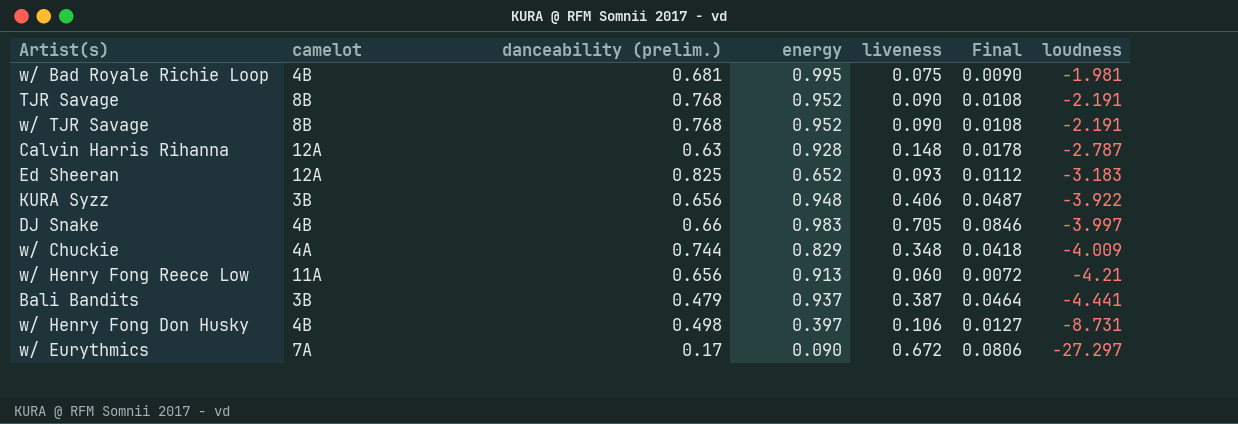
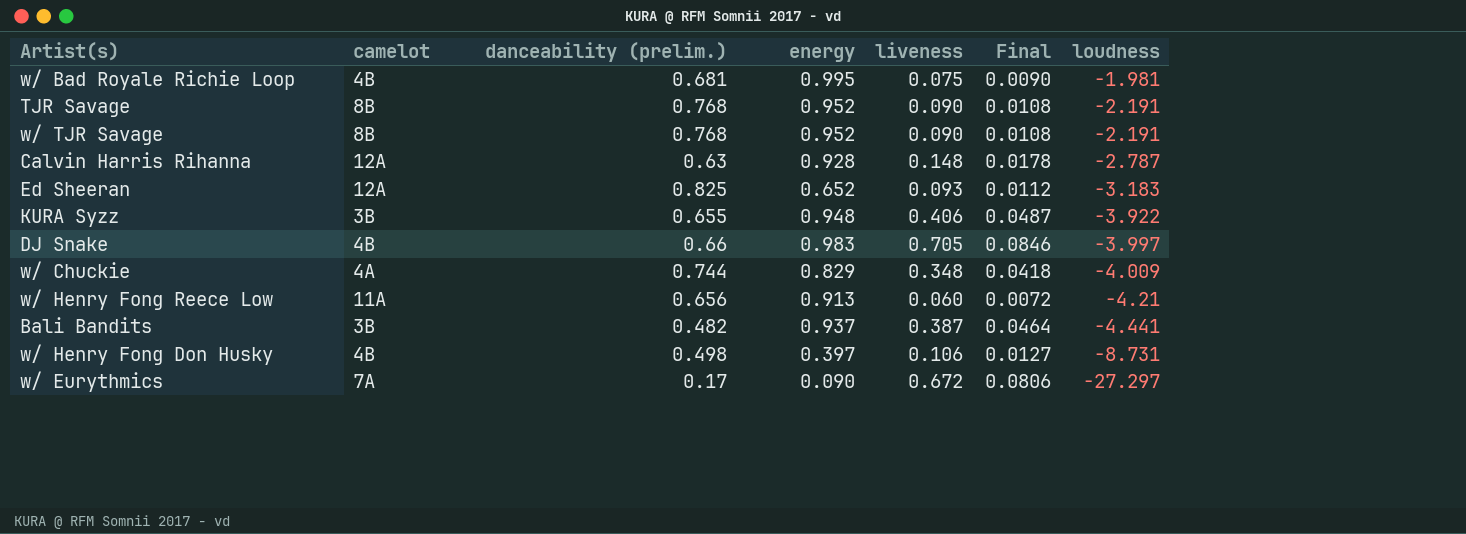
KURA Syzz | danceability (prelim.): 0.656 -> 0.655
Bali Bandits | danceability (prelim.): 0.479 -> 0.482

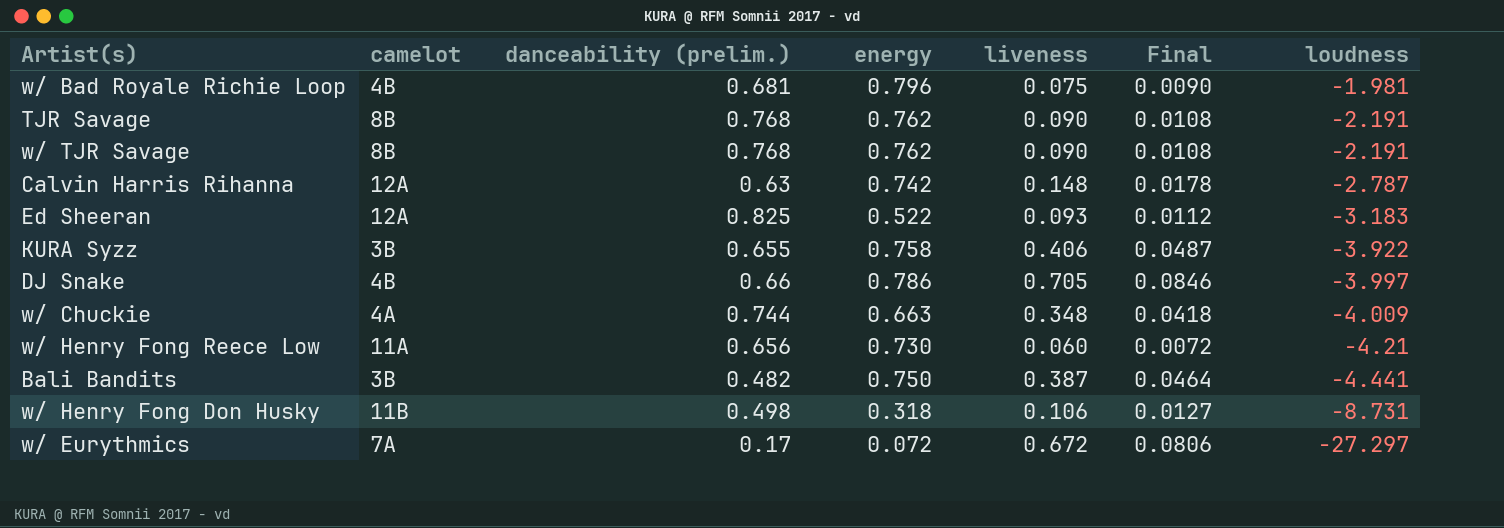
w/ Bad Royale Richie Loop | energy: 0.995 -> 0.796
TJR Savage | energy: 0.952 -> 0.762
w/ TJR Savage | energy: 0.952 -> 0.762
Calvin Harris Rihanna | energy: 0.928 -> 0.742
Ed Sheeran | energy: 0.652 -> 0.522
KURA Syzz | energy: 0.948 -> 0.758
DJ Snake | energy: 0.983 -> 0.786
w/ Chuckie | energy: 0.829 -> 0.663
w/ Henry Fong Reece Low | energy: 0.913 -> 0.730
Bali Bandits | energy: 0.937 -> 0.750
w/ Henry Fong Don Husky | camelot: 4B -> 11B
w/ Henry Fong Don Husky | energy: 0.397 -> 0.318
w/ Eurythmics | energy: 0.090 -> 0.072

